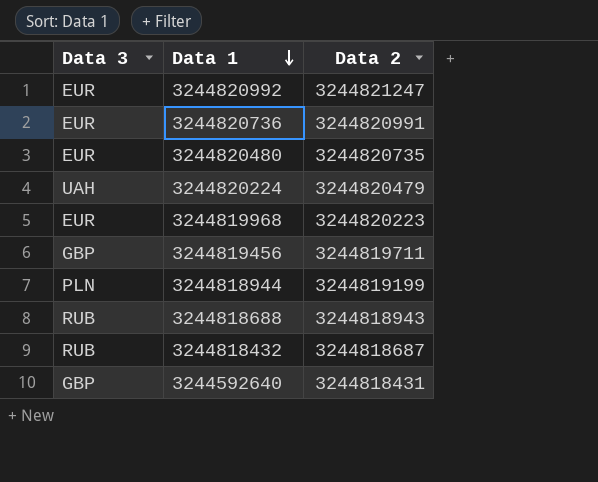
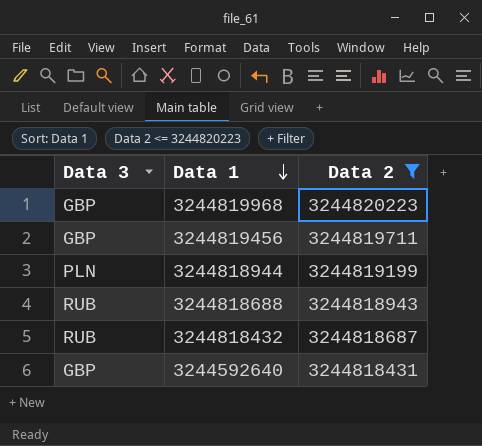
filter: none -> Data 2 <= 3244820223
3244819968 | Data 3: EUR -> GBP

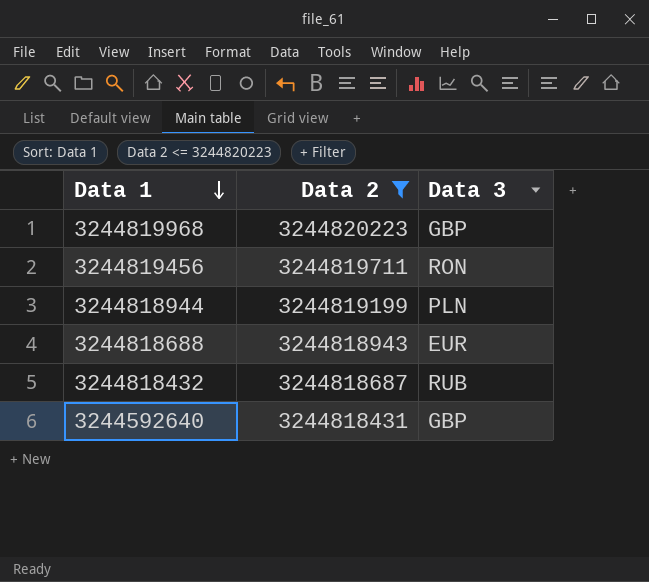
column Data 3 | position: 1 -> 3
3244819456 | Data 3: GBP -> RON
3244818688 | Data 3: RUB -> EUR

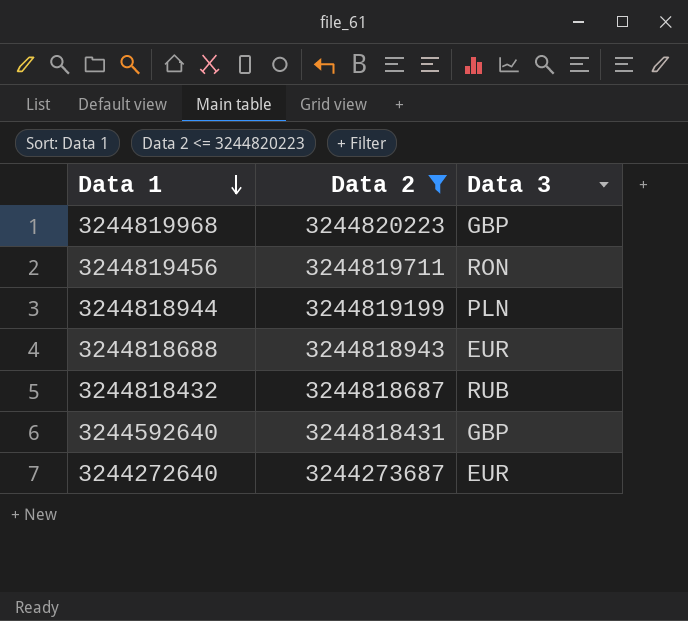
row 3244272640: none -> 3244273687 | EUR

